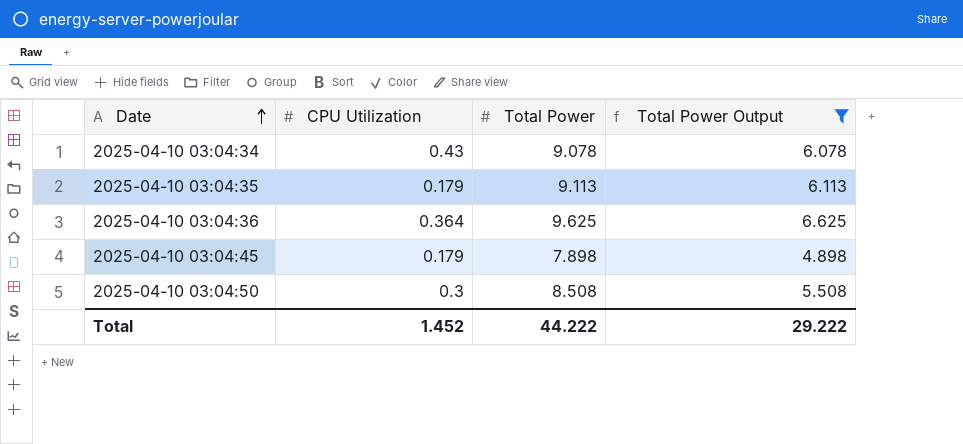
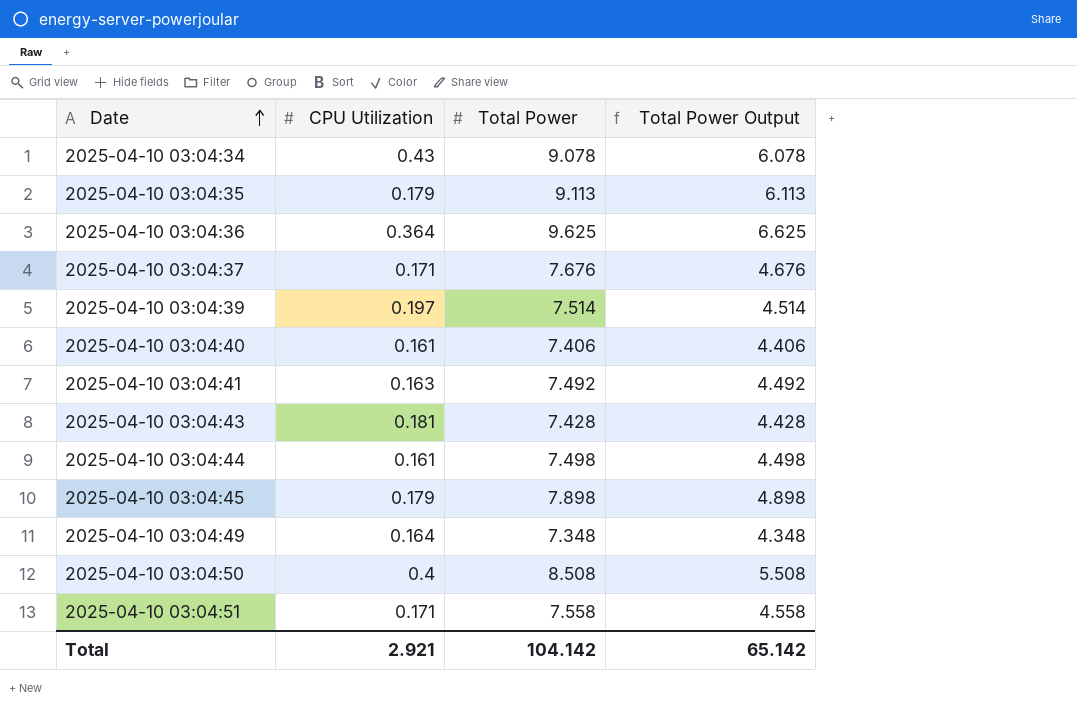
filter: Total Power Output >= 4.898 -> none
2025-04-10 03:04:50 | CPU Utilization: 0.3 -> 0.4
Total | CPU Utilization: 1.452 -> 2.921
Total | Total Power: 44.222 -> 104.142
Total | Total Power Output: 29.222 -> 65.142

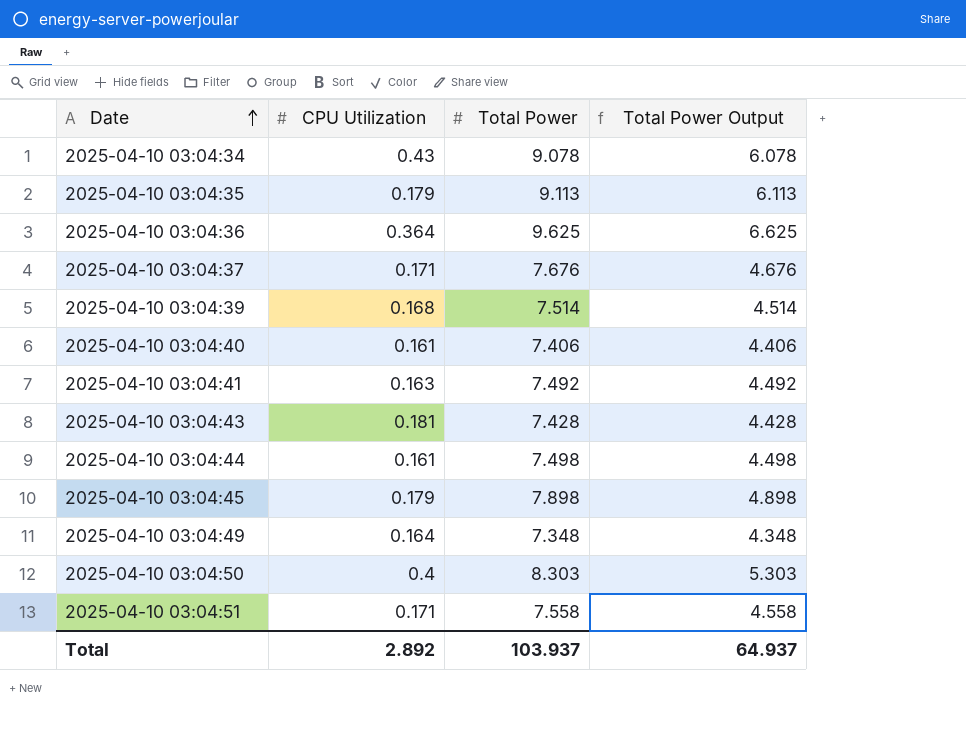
2025-04-10 03:04:39 | CPU Utilization: 0.197 -> 0.168
2025-04-10 03:04:50 | Total Power: 8.508 -> 8.303
2025-04-10 03:04:50 | Total Power Output: 5.508 -> 5.303
Total | CPU Utilization: 2.921 -> 2.892
Total | Total Power: 104.142 -> 103.937
Total | Total Power Output: 65.142 -> 64.937

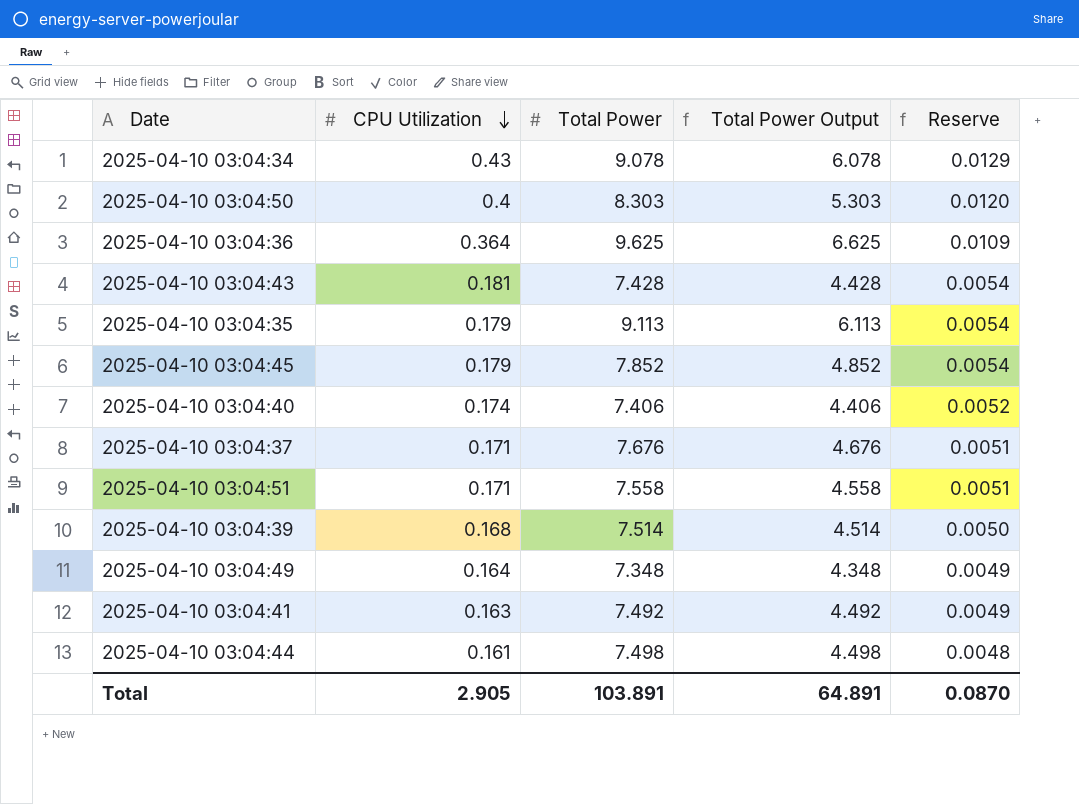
row order: Date ascending -> CPU Utilization descending
column Reserve | formula: none -> [CPU Utilization] * 0.03
2025-04-10 03:04:45 | Total Power: 7.898 -> 7.852
2025-04-10 03:04:45 | Total Power Output: 4.898 -> 4.852
2025-04-10 03:04:40 | CPU Utilization: 0.161 -> 0.174
Total | CPU Utilization: 2.892 -> 2.905
Total | Total Power: 103.937 -> 103.891
Total | Total Power Output: 64.937 -> 64.891

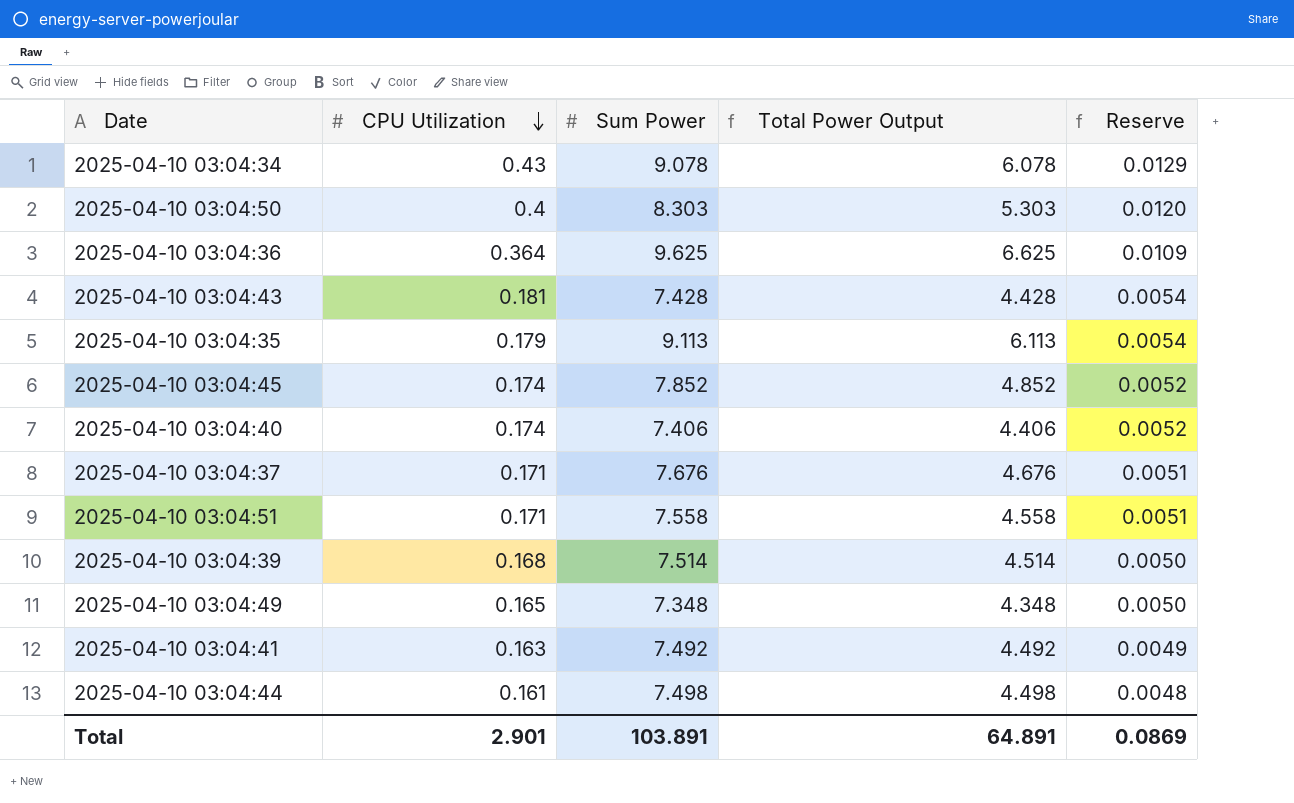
column name: Total Power -> Sum Power
2025-04-10 03:04:45 | CPU Utilization: 0.179 -> 0.174
2025-04-10 03:04:45 | Reserve: 0.0054 -> 0.0052
2025-04-10 03:04:49 | CPU Utilization: 0.164 -> 0.165
2025-04-10 03:04:49 | Reserve: 0.0049 -> 0.0050
Total | CPU Utilization: 2.905 -> 2.901
Total | Reserve: 0.0870 -> 0.0869

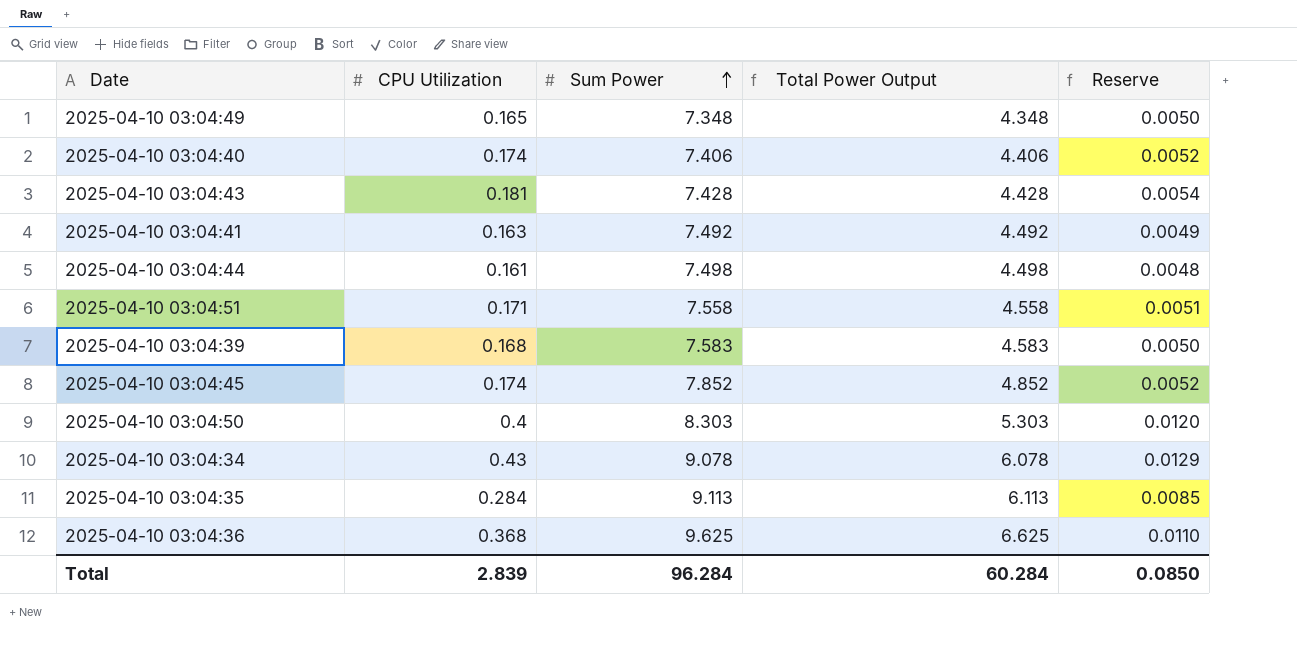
row order: CPU Utilization descending -> Sum Power ascending
row 2025-04-10 03:04:37: 0.171 | 7.676 | 4.676 | 0.0051 -> none
2025-04-10 03:04:39 | Sum Power: 7.514 -> 7.583
2025-04-10 03:04:39 | Total Power Output: 4.514 -> 4.583
2025-04-10 03:04:35 | CPU Utilization: 0.179 -> 0.284
2025-04-10 03:04:35 | Reserve: 0.0054 -> 0.0085
2025-04-10 03:04:36 | CPU Utilization: 0.364 -> 0.368
2025-04-10 03:04:36 | Reserve: 0.0109 -> 0.0110
Total | CPU Utilization: 2.901 -> 2.839
Total | Sum Power: 103.891 -> 96.284
Total | Total Power Output: 64.891 -> 60.284
Total | Reserve: 0.0869 -> 0.0850

